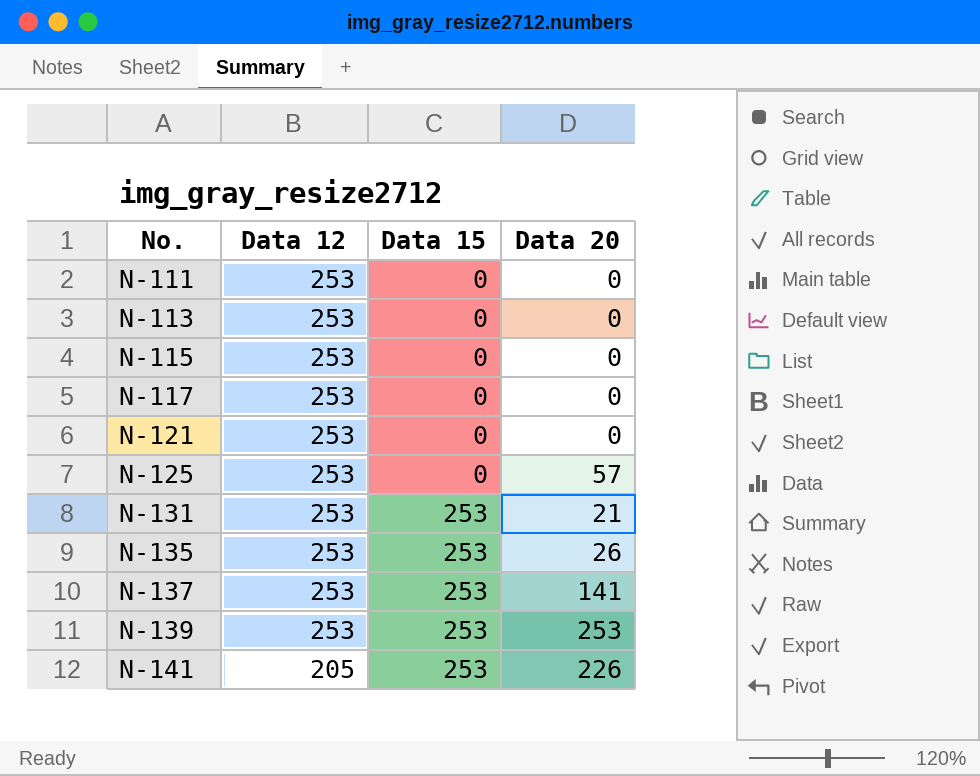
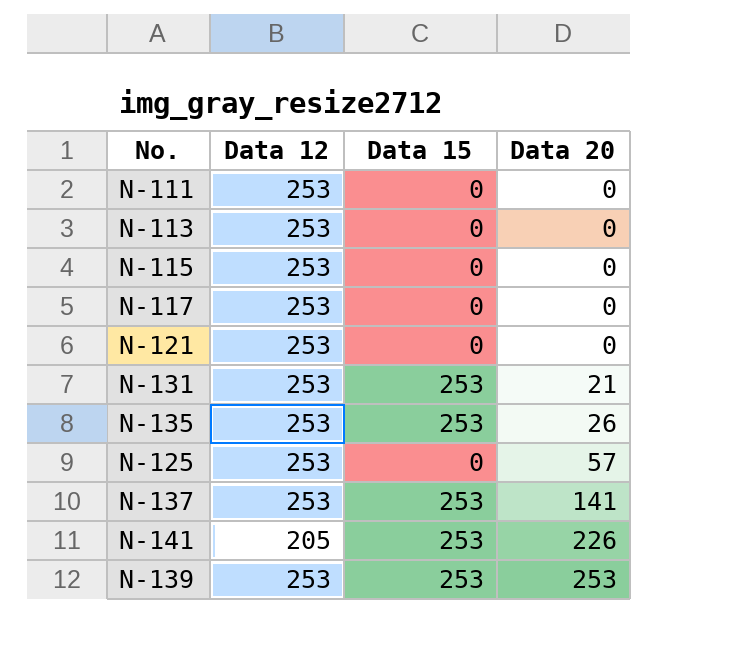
row order: No. ascending -> Data 20 ascending

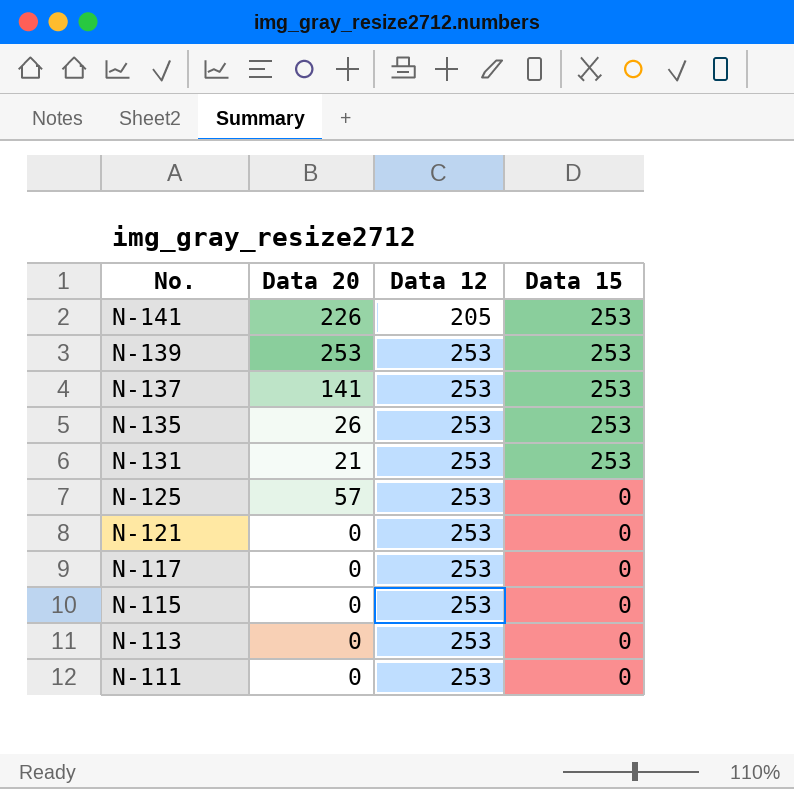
row order: Data 20 ascending -> No. descending
column Data 20 | position: 4 -> 2

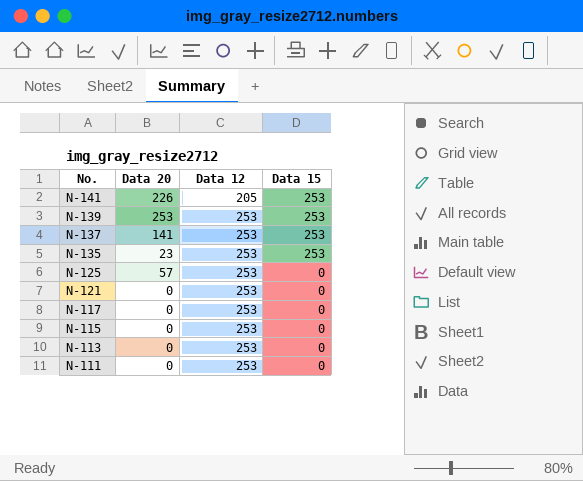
row N-131: 21 | 253 | 253 -> none
N-135 | Data 20: 26 -> 23

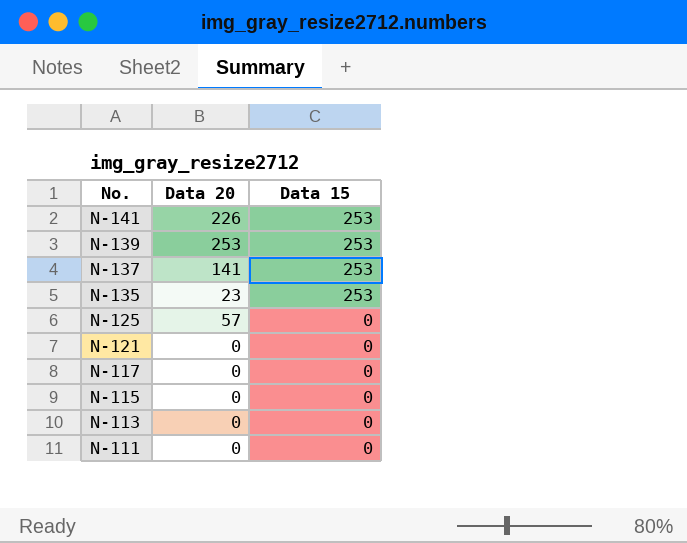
column Data 12 | position: 3 -> none

